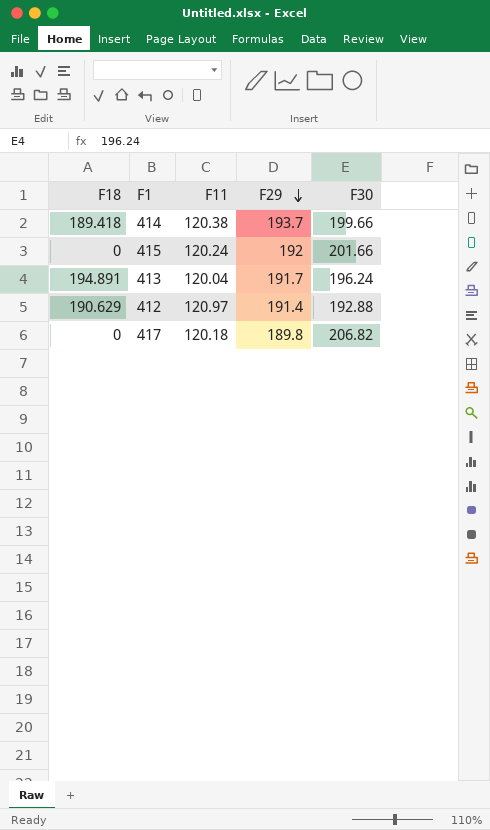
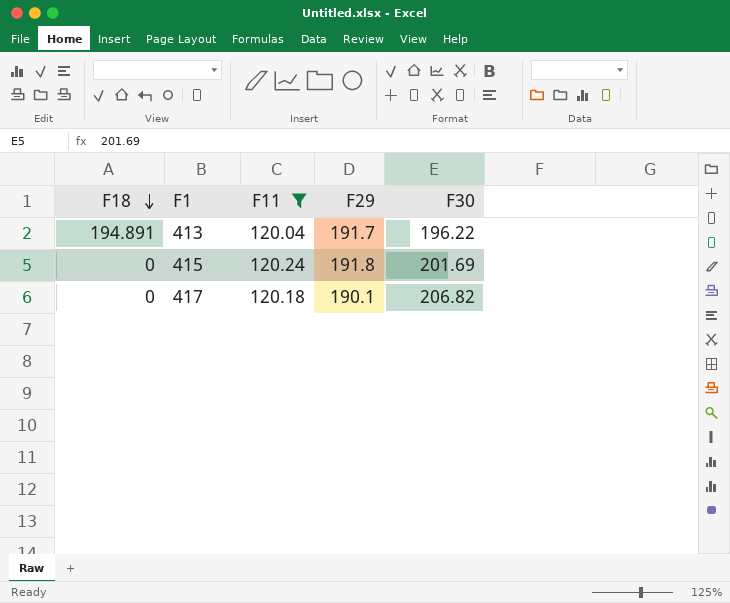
filter: none -> F11 <= 120.24
row order: F29 descending -> F18 descending
413 | F30: 196.24 -> 196.22
415 | F29: 192 -> 191.8
415 | F30: 201.66 -> 201.69
417 | F29: 189.8 -> 190.1

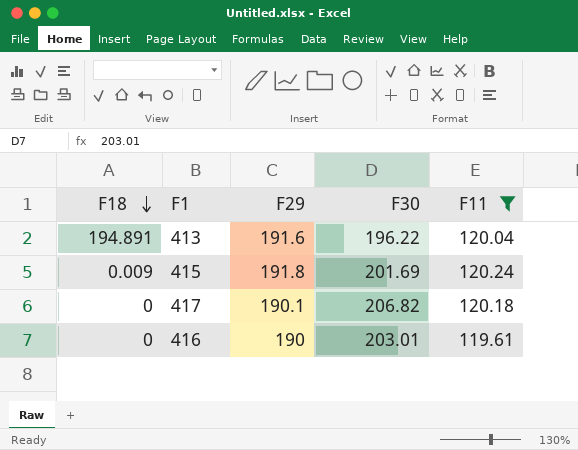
column F11 | position: 3 -> 5
413 | F29: 191.7 -> 191.6
415 | F18: 0 -> 0.009
row 416: none -> 0 | 190 | 203.01 | 119.61

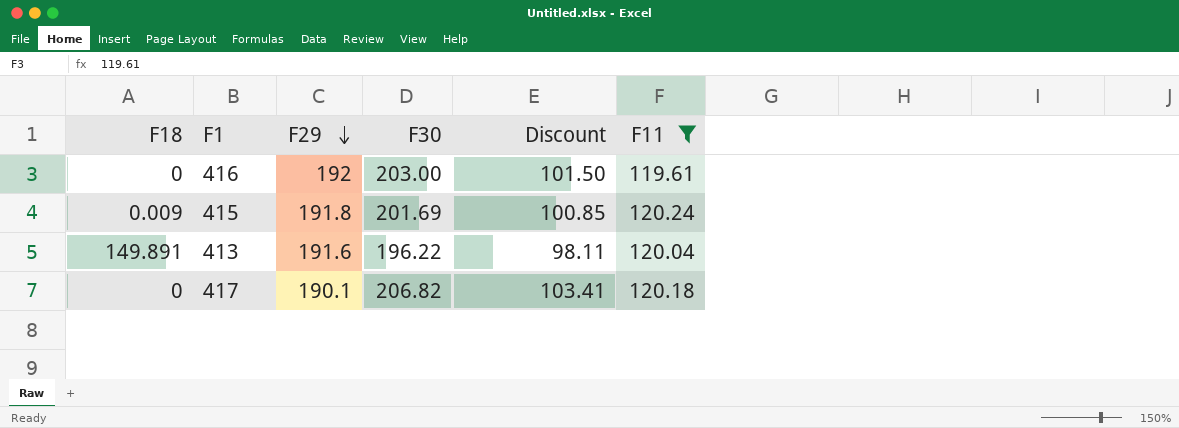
row order: F18 descending -> F29 descending
column Discount | formula: none -> [F30] * 0.5
416 | F29: 190 -> 192
416 | F30: 203.01 -> 203.00
413 | F18: 194.891 -> 149.891

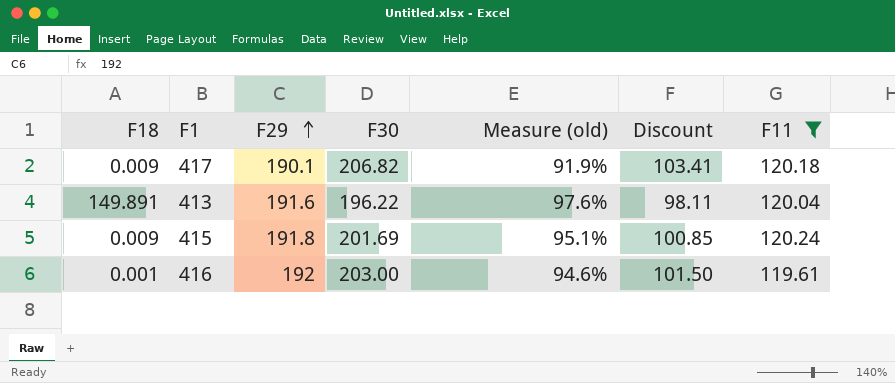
row order: F29 descending -> F29 ascending
column Measure (old) | formula: none -> [F29] / [F30]
417 | F18: 0 -> 0.009
416 | F18: 0 -> 0.001

